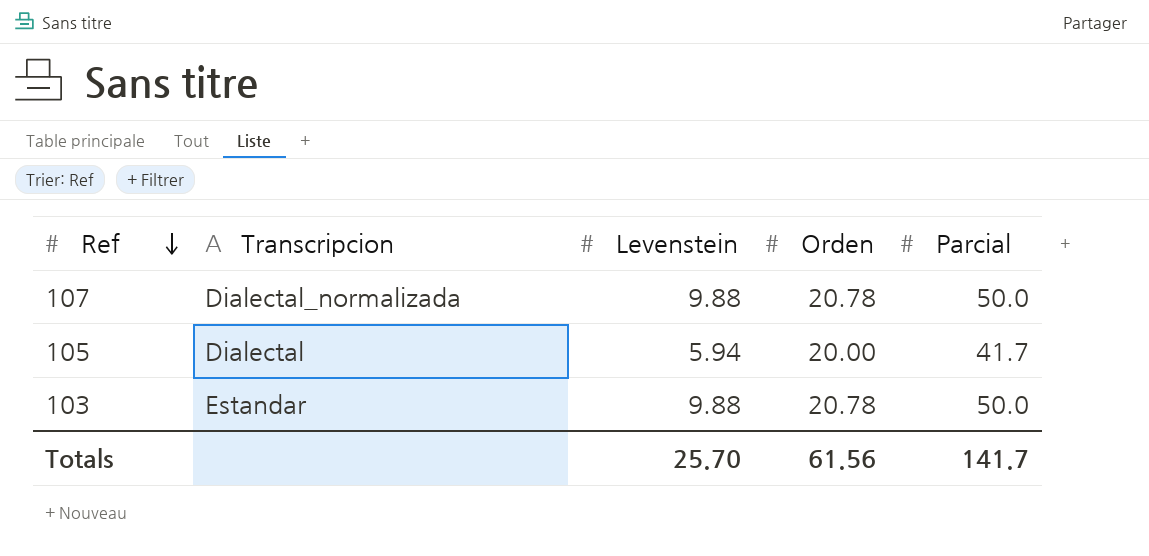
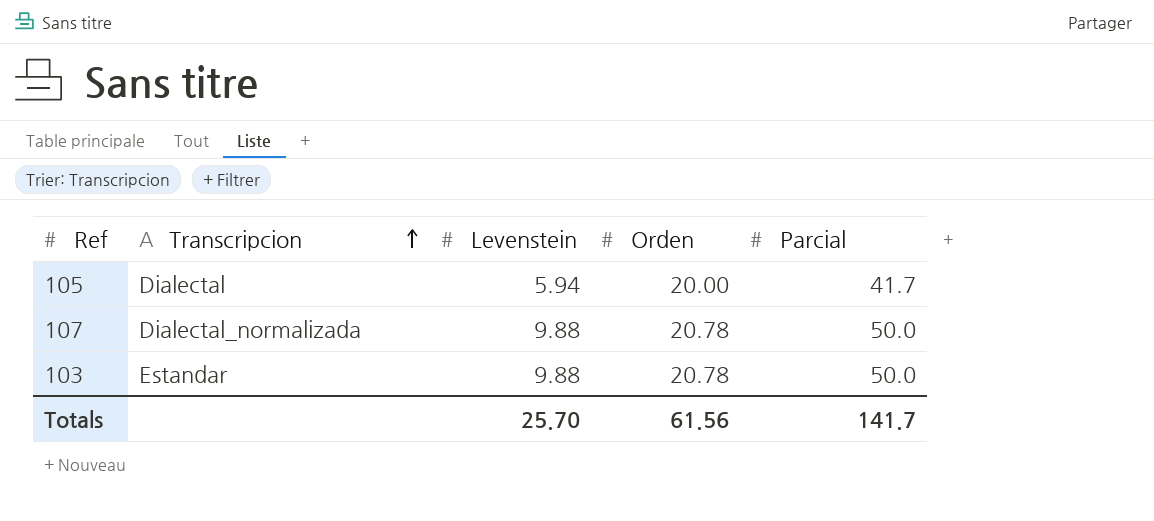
row order: Ref descending -> Transcripcion ascending

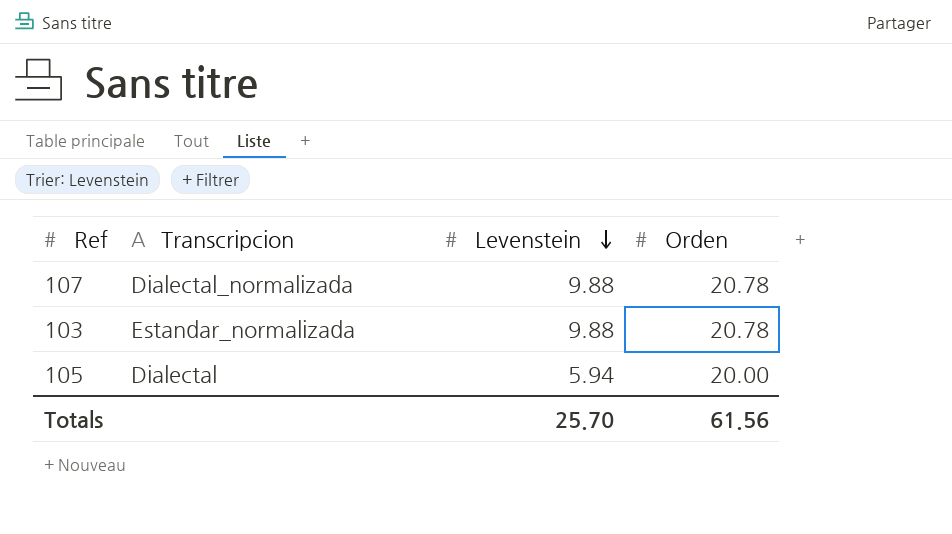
row order: Transcripcion ascending -> Levenstein descending
column Parcial | position: 5 -> none
103 | Transcripcion: Estandar -> Estandar_normalizada

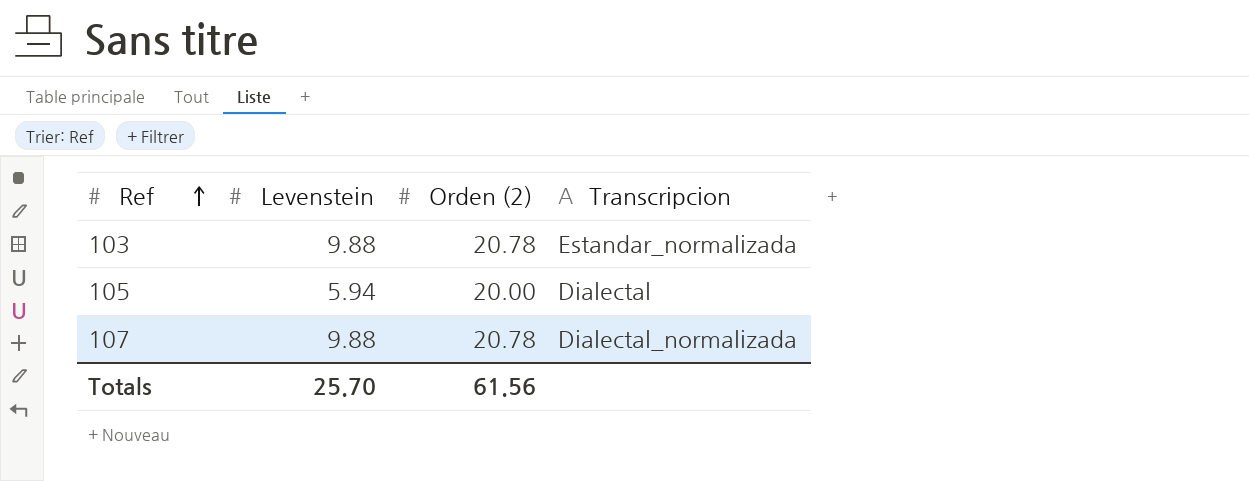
row order: Levenstein descending -> Ref ascending
column name: Orden -> Orden (2)
column Transcripcion | position: 2 -> 4

